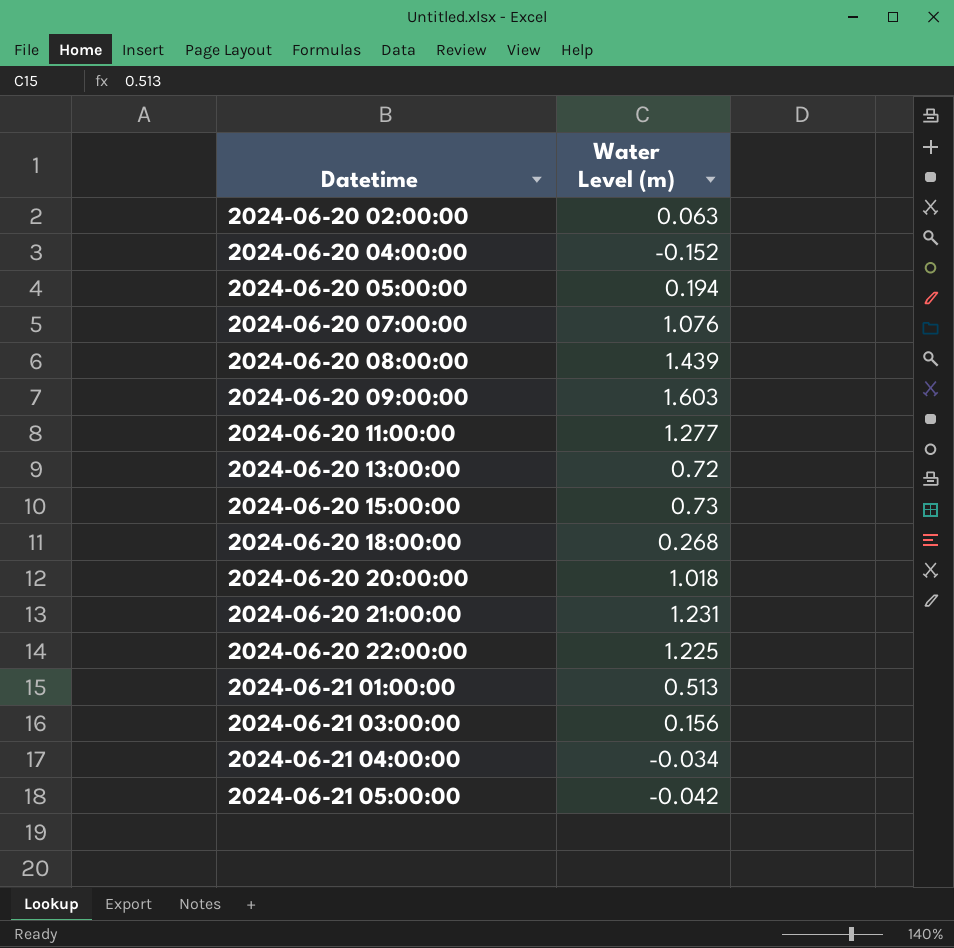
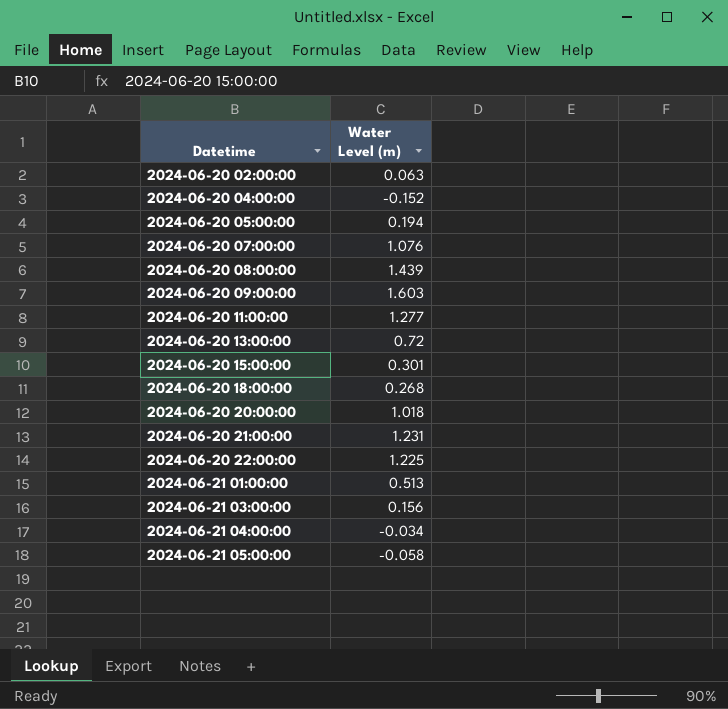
2024-06-20 15:00:00 | Water Level (m): 0.73 -> 0.301
2024-06-21 05:00:00 | Water Level (m): -0.042 -> -0.058

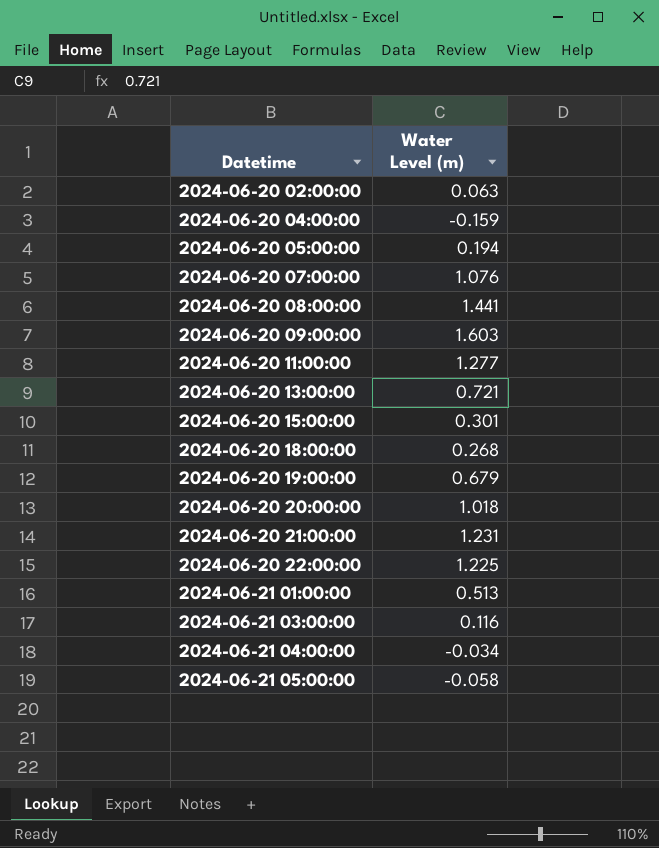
2024-06-20 04:00:00 | Water Level (m): -0.152 -> -0.159
2024-06-20 08:00:00 | Water Level (m): 1.439 -> 1.441
2024-06-20 13:00:00 | Water Level (m): 0.72 -> 0.721
row 2024-06-20 19:00:00: none -> 0.679
2024-06-21 03:00:00 | Water Level (m): 0.156 -> 0.116

